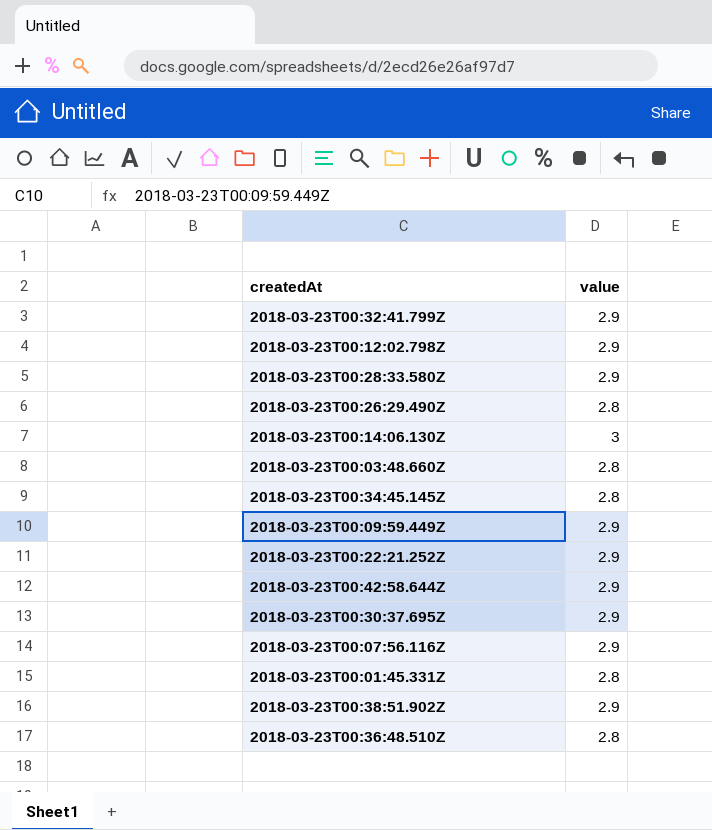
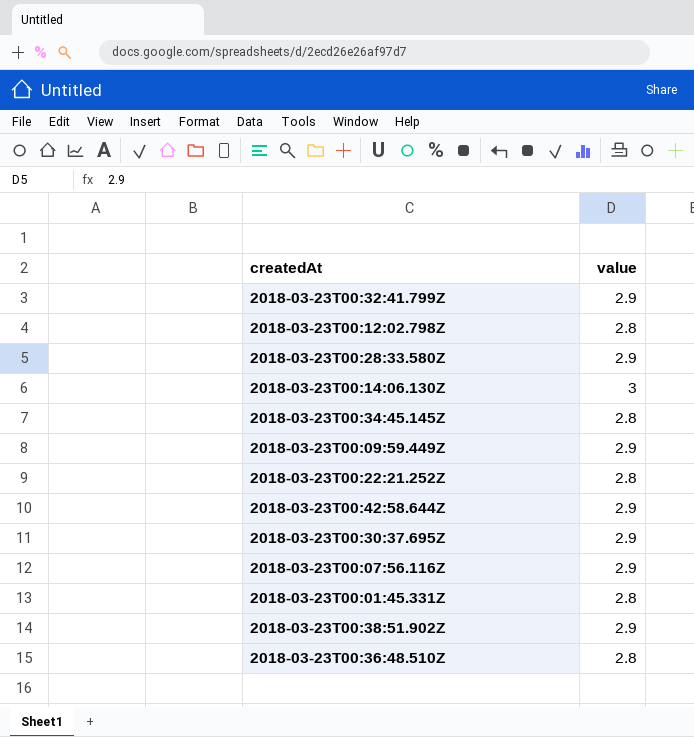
row 2018-03-23T00:26:29.490Z: 2.8 -> none
row 2018-03-23T00:03:48.660Z: 2.8 -> none
2018-03-23T00:12:02.798Z | value: 2.9 -> 2.8
2018-03-23T00:22:21.252Z | value: 2.9 -> 2.8

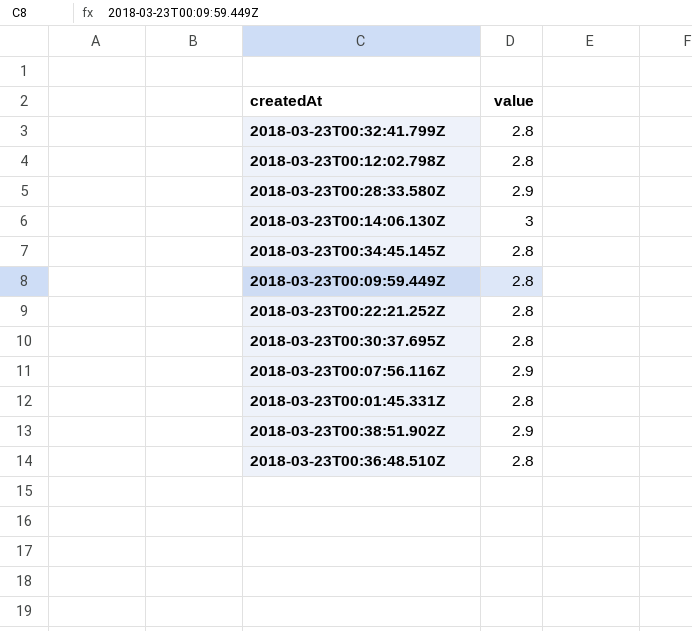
row 2018-03-23T00:42:58.644Z: 2.9 -> none
2018-03-23T00:32:41.799Z | value: 2.9 -> 2.8
2018-03-23T00:09:59.449Z | value: 2.9 -> 2.8
2018-03-23T00:30:37.695Z | value: 2.9 -> 2.8

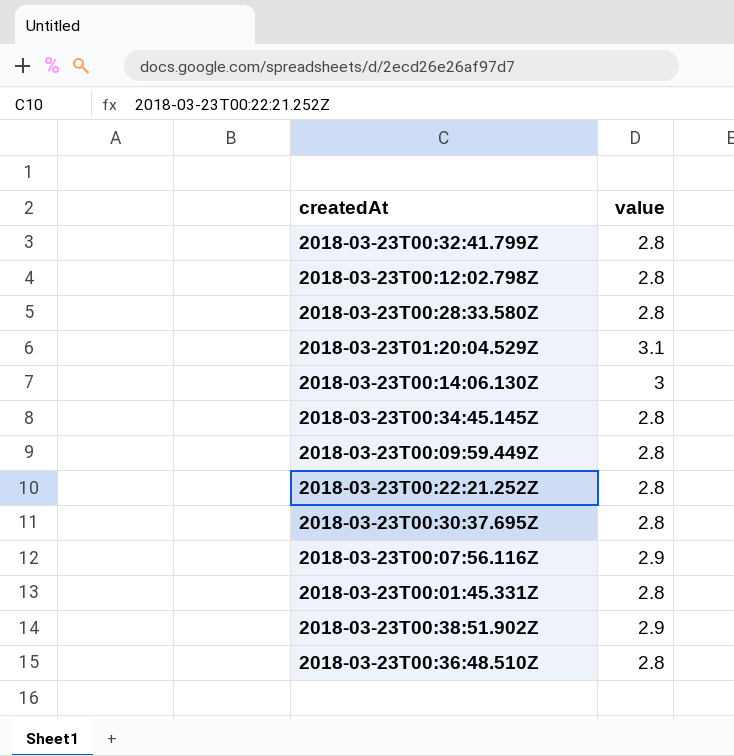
2018-03-23T00:28:33.580Z | value: 2.9 -> 2.8
row 2018-03-23T01:20:04.529Z: none -> 3.1

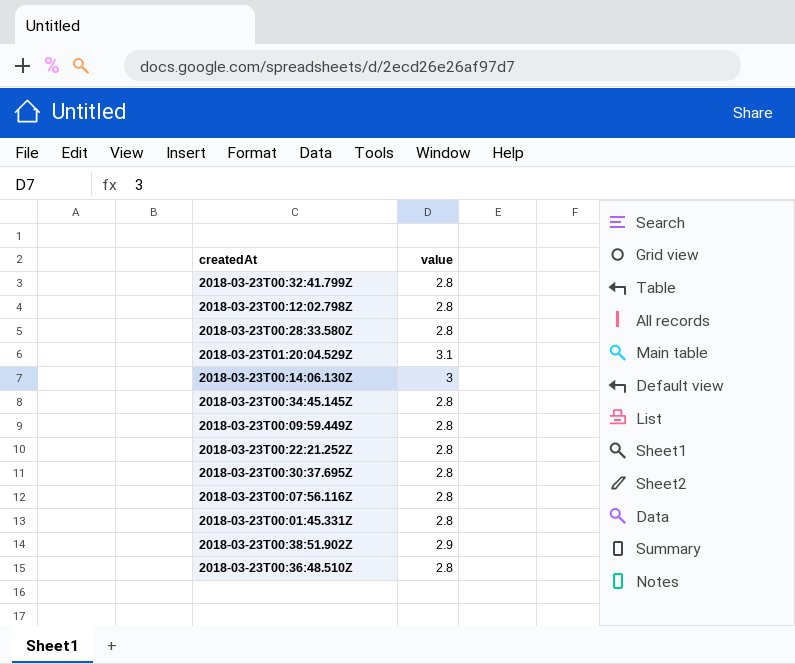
2018-03-23T00:07:56.116Z | value: 2.9 -> 2.8

